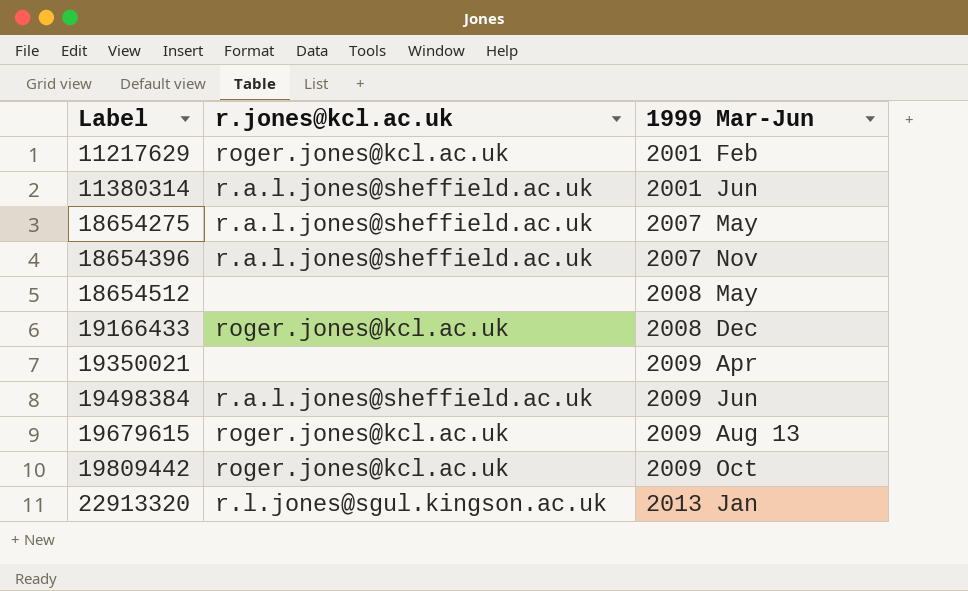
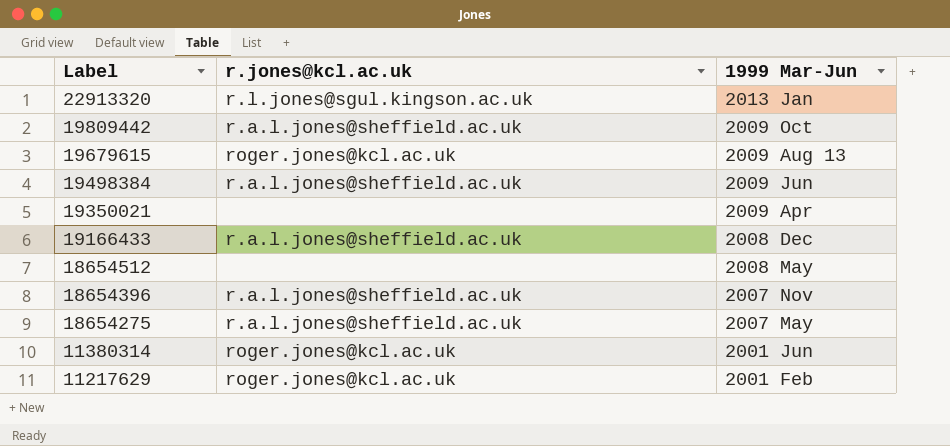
row order: Label ascending -> Label descending
19809442 | r.jones@kcl.ac.uk: roger.jones@kcl.ac.uk -> r.a.l.jones@sheffield.ac.uk
19166433 | r.jones@kcl.ac.uk: roger.jones@kcl.ac.uk -> r.a.l.jones@sheffield.ac.uk
11380314 | r.jones@kcl.ac.uk: r.a.l.jones@sheffield.ac.uk -> roger.jones@kcl.ac.uk

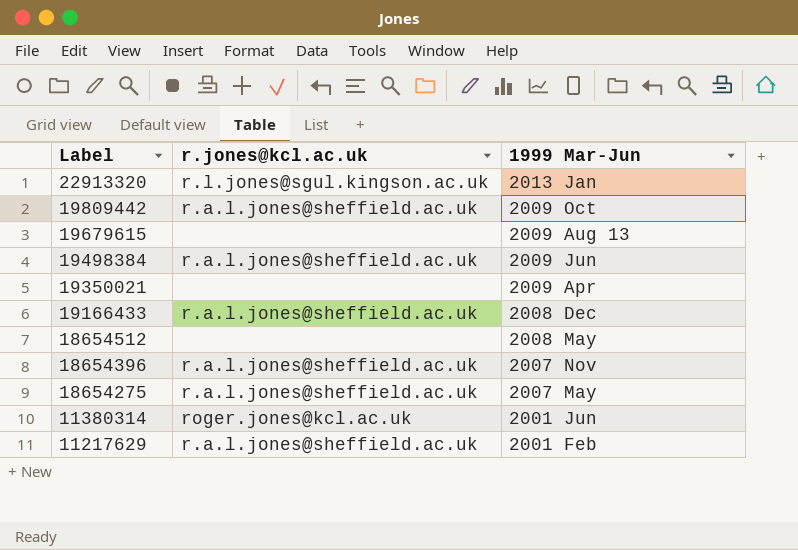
19679615 | r.jones@kcl.ac.uk: roger.jones@kcl.ac.uk -> none
11217629 | r.jones@kcl.ac.uk: roger.jones@kcl.ac.uk -> r.a.l.jones@sheffield.ac.uk

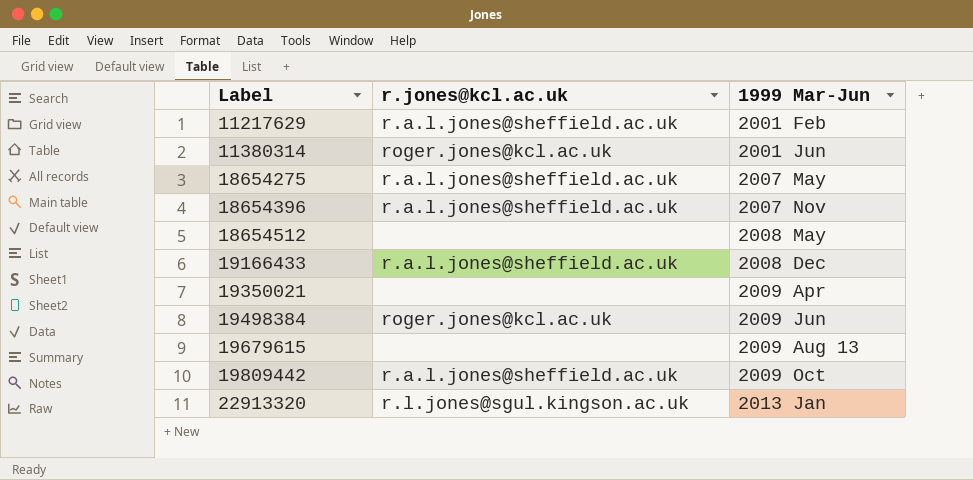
row order: Label descending -> Label ascending
19498384 | r.jones@kcl.ac.uk: r.a.l.jones@sheffield.ac.uk -> roger.jones@kcl.ac.uk

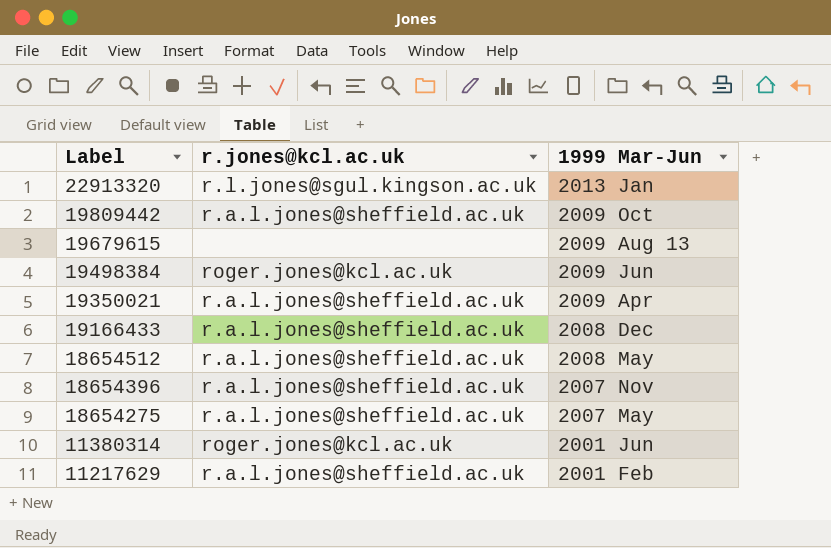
row order: Label ascending -> Label descending
19350021 | r.jones@kcl.ac.uk: none -> r.a.l.jones@sheffield.ac.uk
18654512 | r.jones@kcl.ac.uk: none -> r.a.l.jones@sheffield.ac.uk

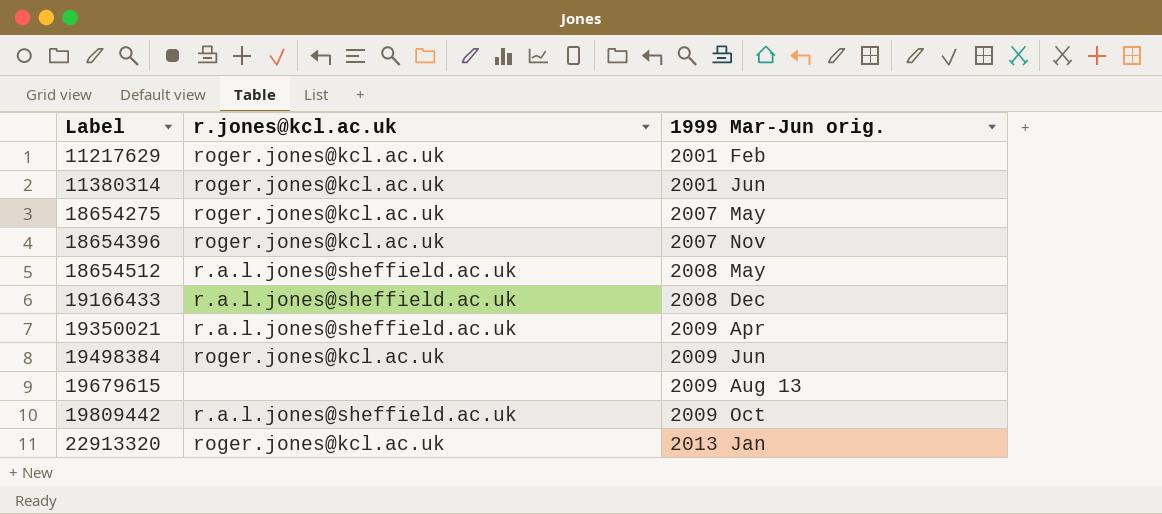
row order: Label descending -> Label ascending
column name: 1999 Mar-Jun -> 1999 Mar-Jun orig.
11217629 | r.jones@kcl.ac.uk: r.a.l.jones@sheffield.ac.uk -> roger.jones@kcl.ac.uk
18654275 | r.jones@kcl.ac.uk: r.a.l.jones@sheffield.ac.uk -> roger.jones@kcl.ac.uk
18654396 | r.jones@kcl.ac.uk: r.a.l.jones@sheffield.ac.uk -> roger.jones@kcl.ac.uk
22913320 | r.jones@kcl.ac.uk: r.l.jones@sgul.kingson.ac.uk -> roger.jones@kcl.ac.uk

